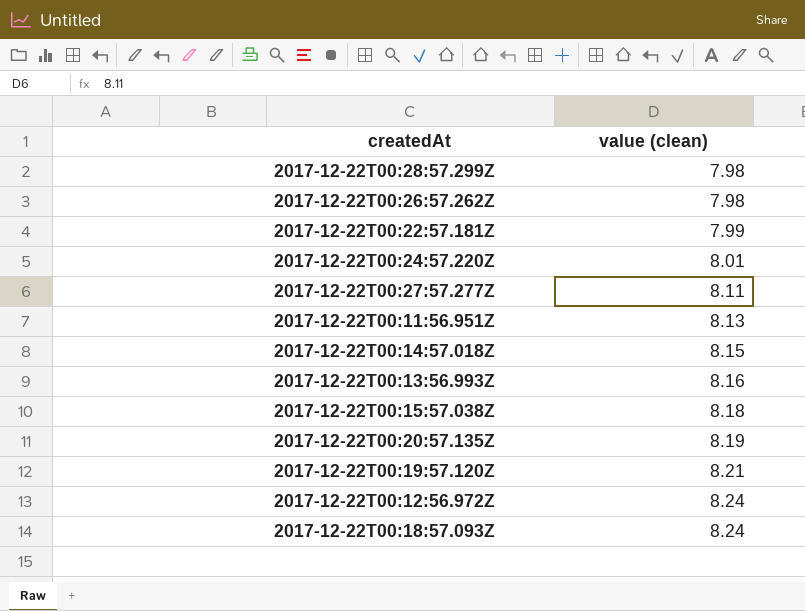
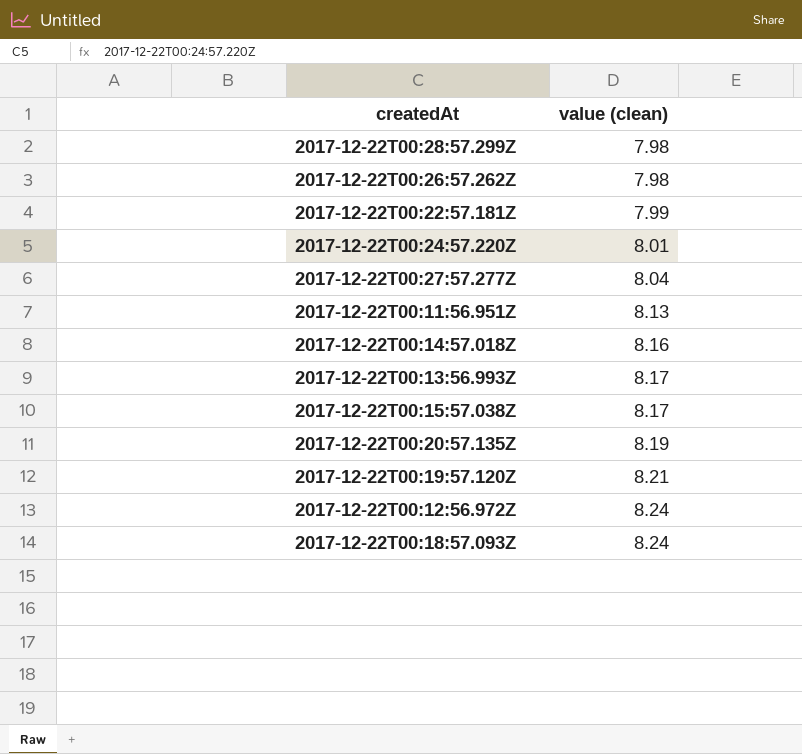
2017-12-22T00:27:57.277Z | value (clean): 8.11 -> 8.04
2017-12-22T00:14:57.018Z | value (clean): 8.15 -> 8.16
2017-12-22T00:13:56.993Z | value (clean): 8.16 -> 8.17
2017-12-22T00:15:57.038Z | value (clean): 8.18 -> 8.17

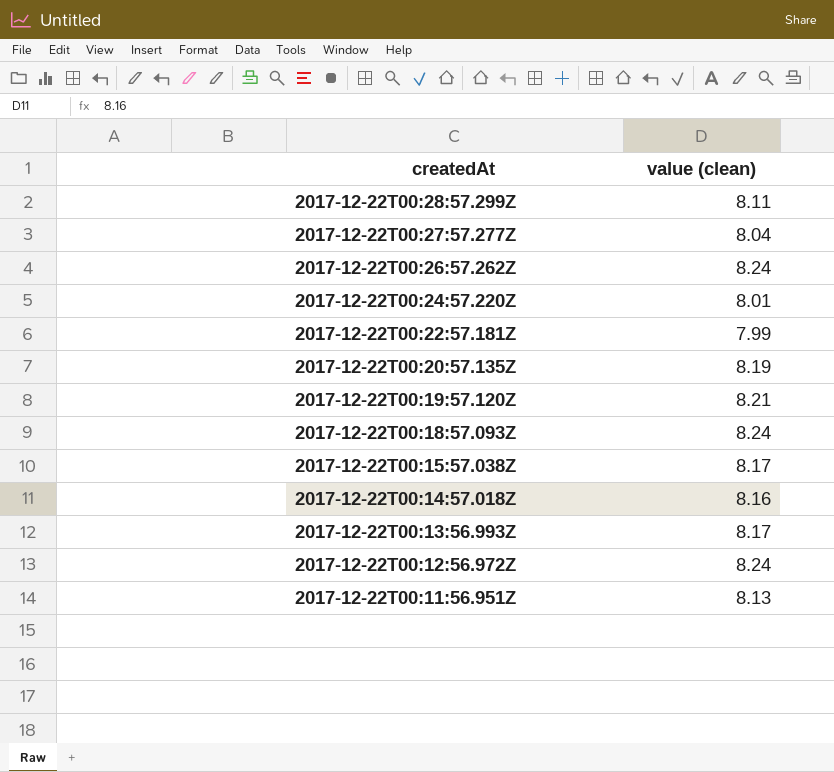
row order: value (clean) ascending -> createdAt descending
2017-12-22T00:28:57.299Z | value (clean): 7.98 -> 8.11
2017-12-22T00:26:57.262Z | value (clean): 7.98 -> 8.24

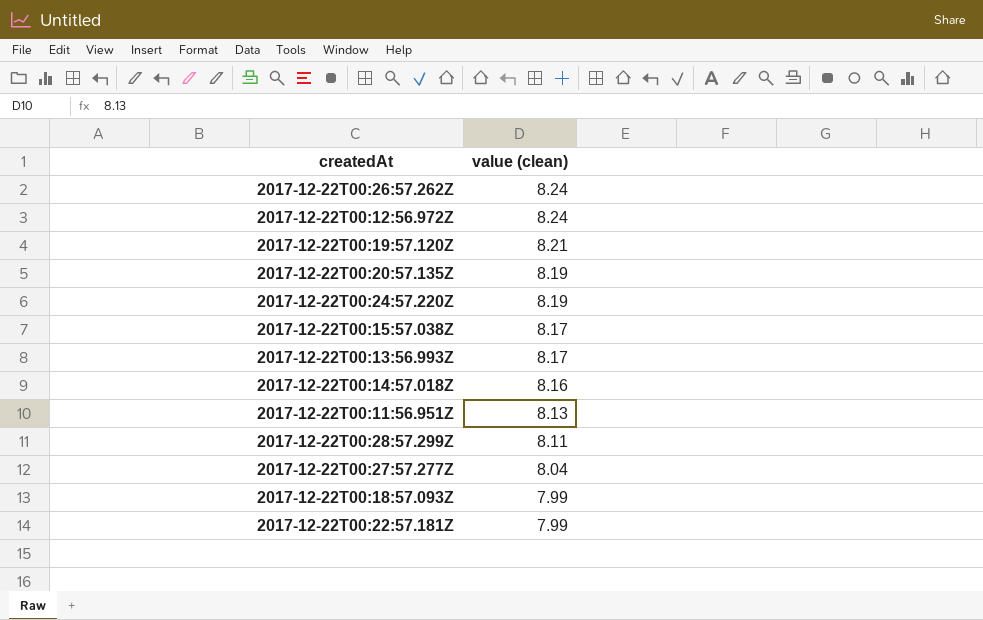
row order: createdAt descending -> value (clean) descending
2017-12-22T00:24:57.220Z | value (clean): 8.01 -> 8.19
2017-12-22T00:18:57.093Z | value (clean): 8.24 -> 7.99

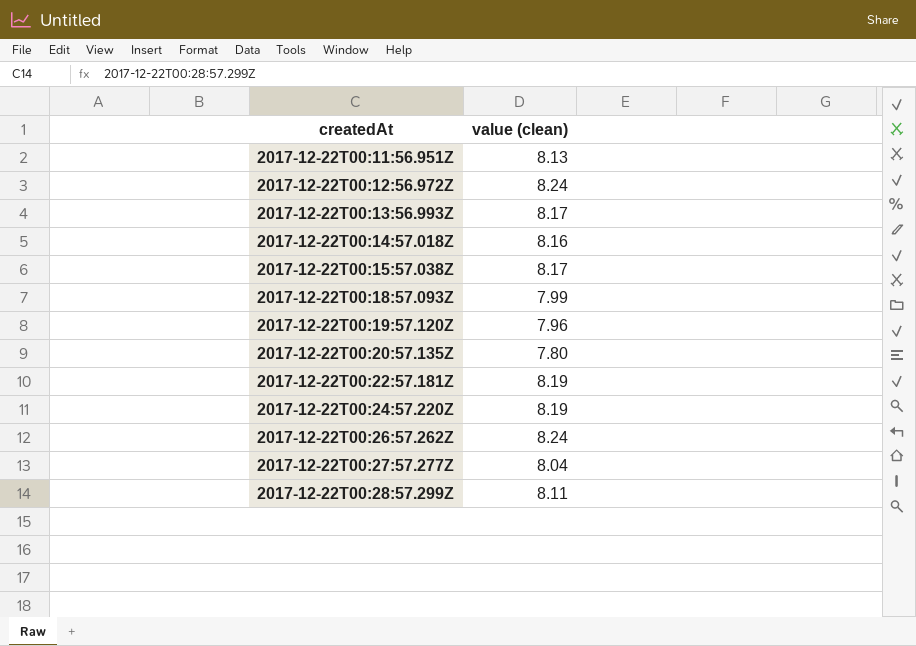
row order: value (clean) descending -> createdAt ascending
2017-12-22T00:19:57.120Z | value (clean): 8.21 -> 7.96
2017-12-22T00:20:57.135Z | value (clean): 8.19 -> 7.80
2017-12-22T00:22:57.181Z | value (clean): 7.99 -> 8.19

